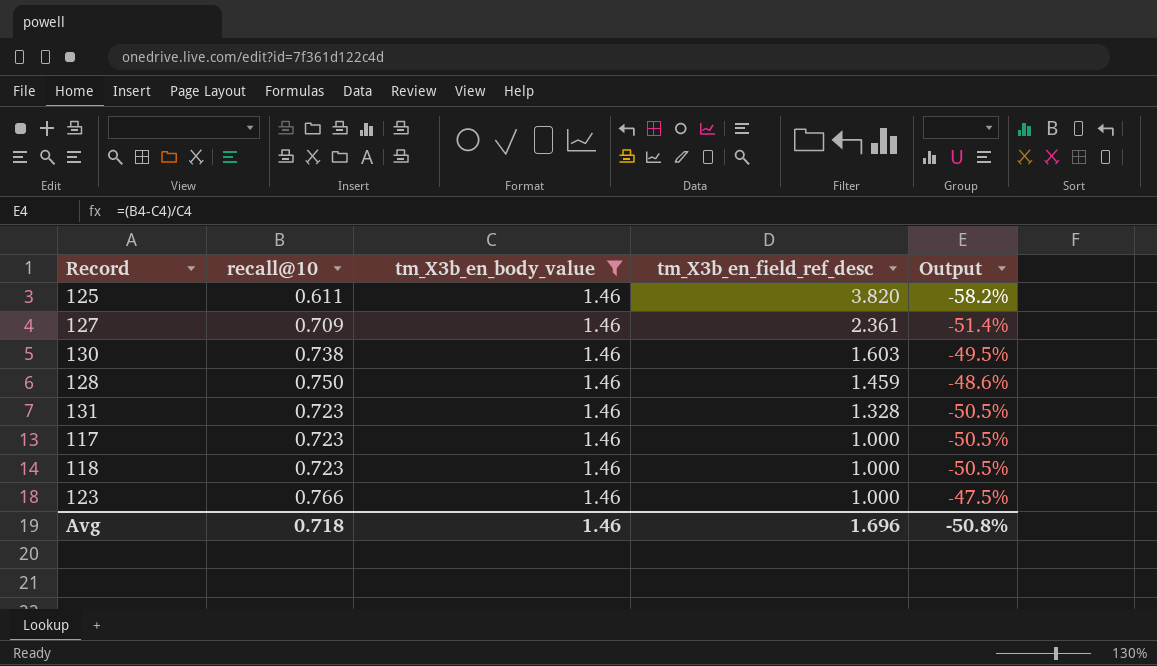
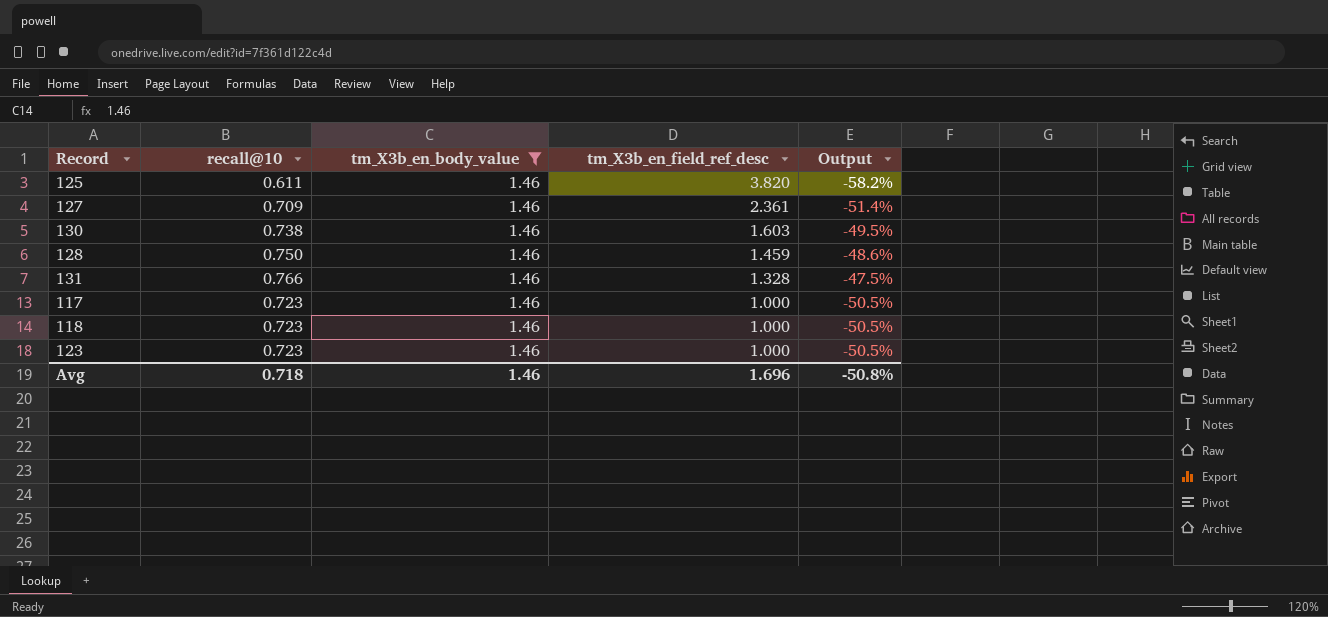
131 | recall@10: 0.723 -> 0.766
131 | Output: -50.5% -> -47.5%
123 | recall@10: 0.766 -> 0.723
123 | Output: -47.5% -> -50.5%

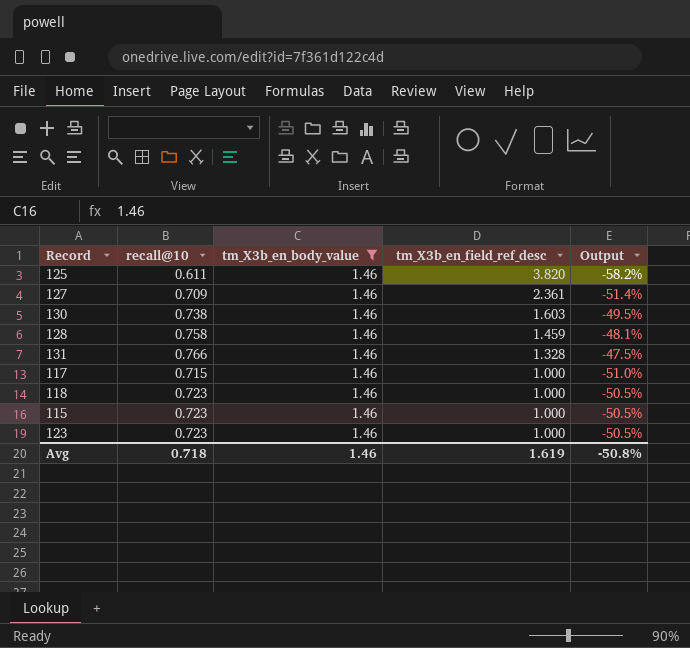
128 | recall@10: 0.750 -> 0.758
128 | Output: -48.6% -> -48.1%
117 | recall@10: 0.723 -> 0.715
117 | Output: -50.5% -> -51.0%
row 115: none -> 0.723 | 1.46 | 1.000 | -50.5%
Avg | tm_X3b_en_field_ref_desc: 1.696 -> 1.619

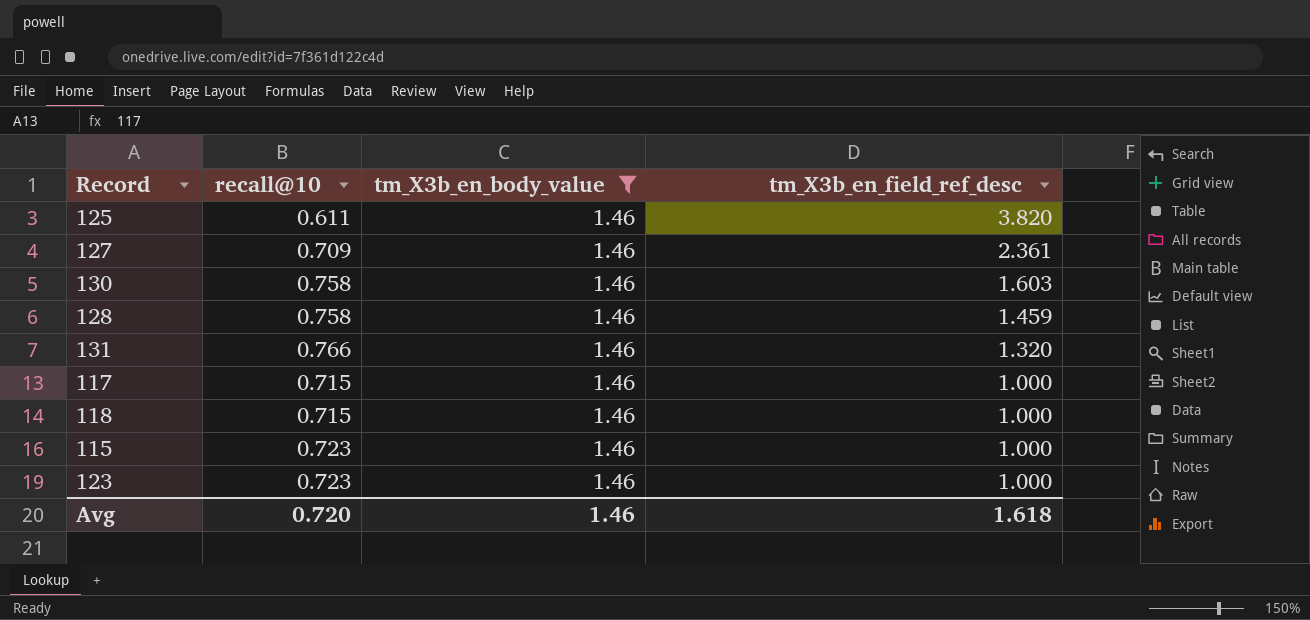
column Output | formula: ([recall@10] - [tm_X3b_en_body_value]) / [tm_X3b_en_body_value] -> none
130 | recall@10: 0.738 -> 0.758
131 | tm_X3b_en_field_ref_desc: 1.328 -> 1.320
118 | recall@10: 0.723 -> 0.715
Avg | recall@10: 0.718 -> 0.720
Avg | tm_X3b_en_field_ref_desc: 1.619 -> 1.618

